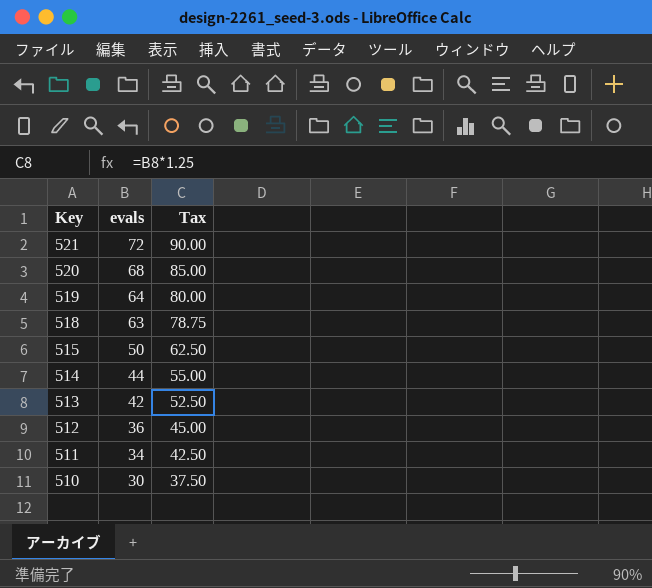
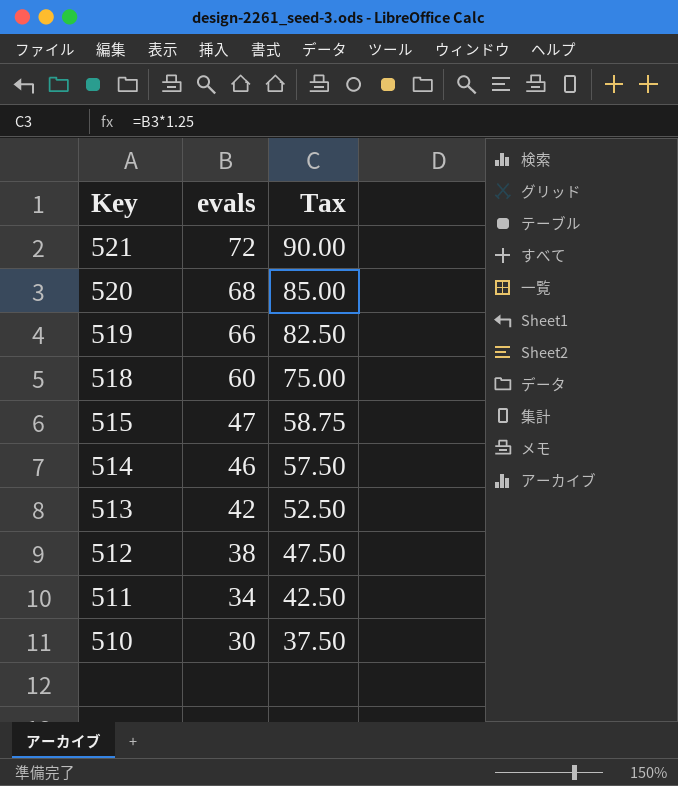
519 | evals: 64 -> 66
519 | Tax: 80.00 -> 82.50
518 | evals: 63 -> 60
518 | Tax: 78.75 -> 75.00
515 | evals: 50 -> 47
515 | Tax: 62.50 -> 58.75
514 | evals: 44 -> 46
514 | Tax: 55.00 -> 57.50
512 | evals: 36 -> 38
512 | Tax: 45.00 -> 47.50

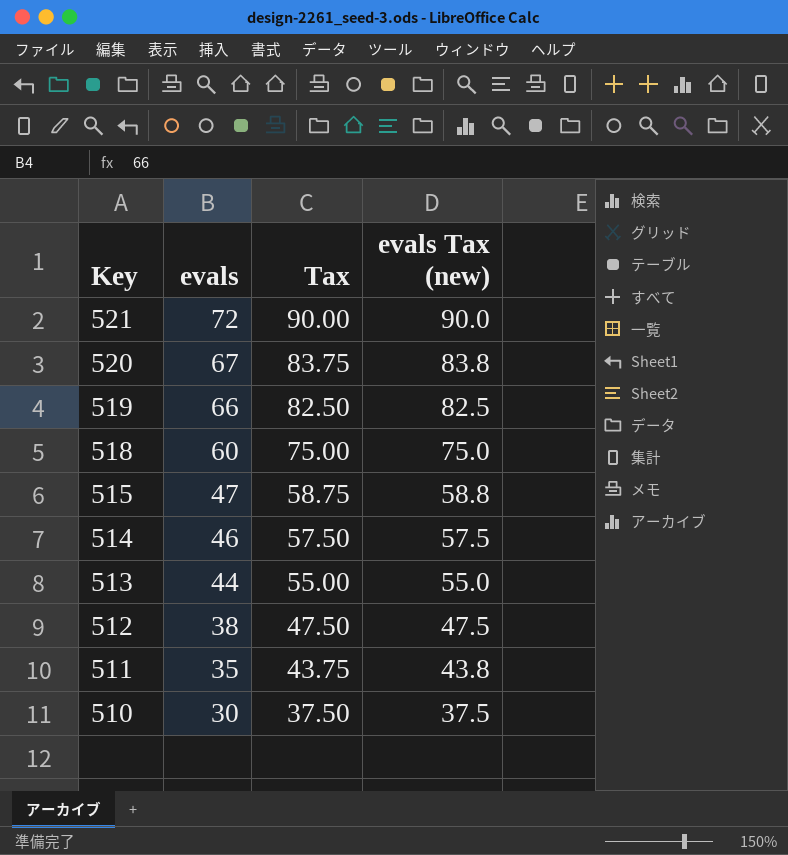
column evals Tax (new) | formula: none -> [evals] * 1.25
520 | evals: 68 -> 67
520 | Tax: 85.00 -> 83.75
513 | evals: 42 -> 44
513 | Tax: 52.50 -> 55.00
511 | evals: 34 -> 35
511 | Tax: 42.50 -> 43.75

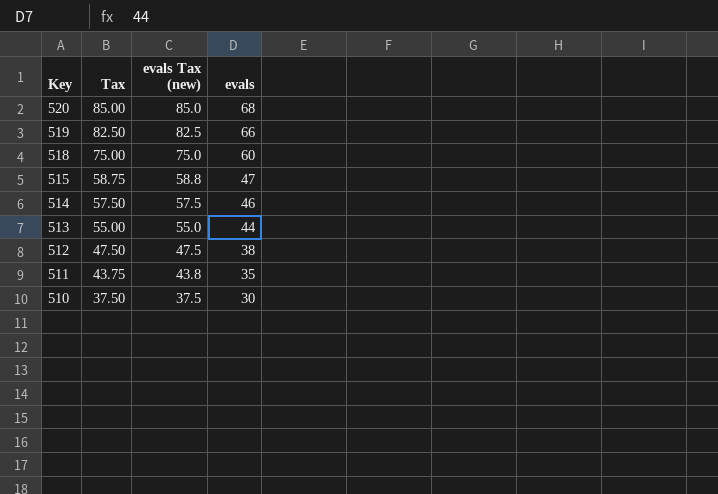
column evals | position: 2 -> 4
row 521: 72 | 90.00 | 90.0 -> none
520 | Tax: 83.75 -> 85.00
520 | evals Tax (new): 83.8 -> 85.0
520 | evals: 67 -> 68

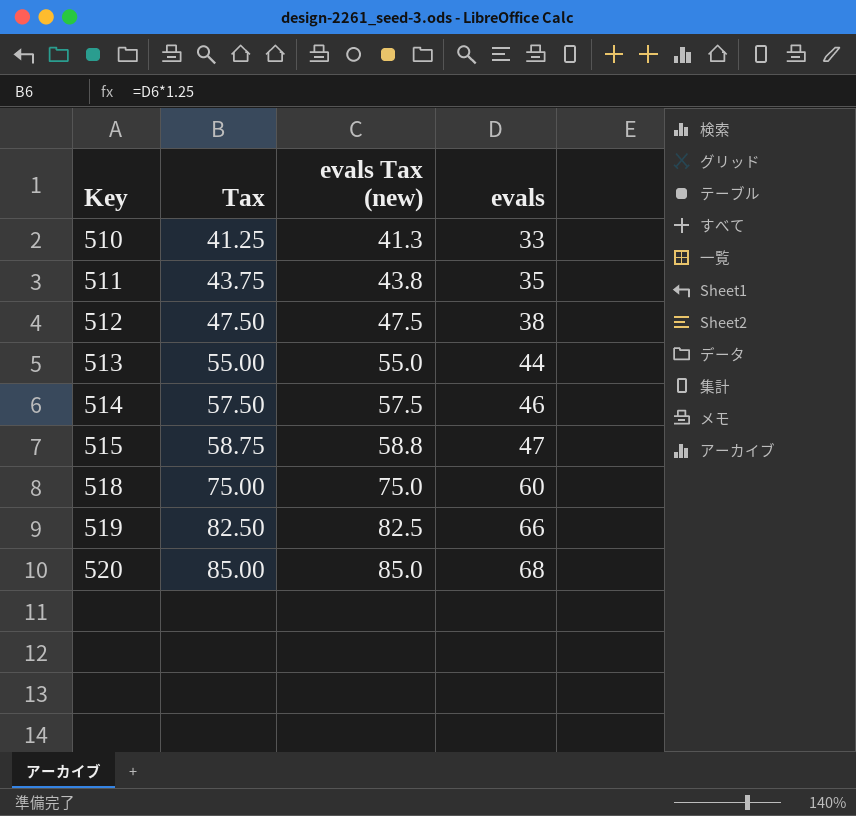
row order: Key descending -> Key ascending
510 | Tax: 37.50 -> 41.25
510 | evals Tax (new): 37.5 -> 41.3
510 | evals: 30 -> 33

